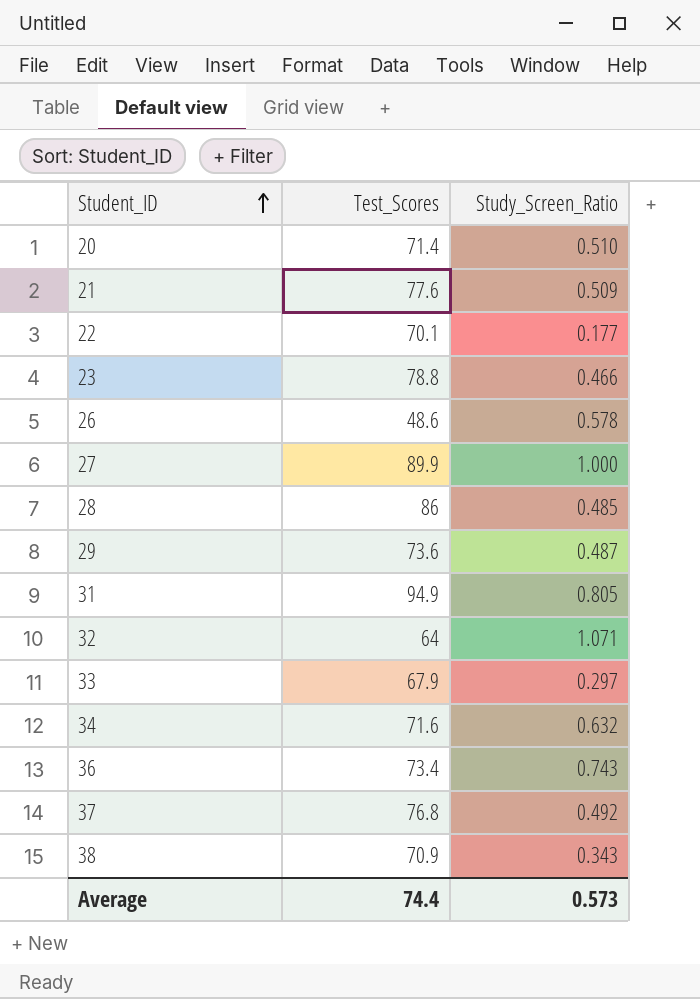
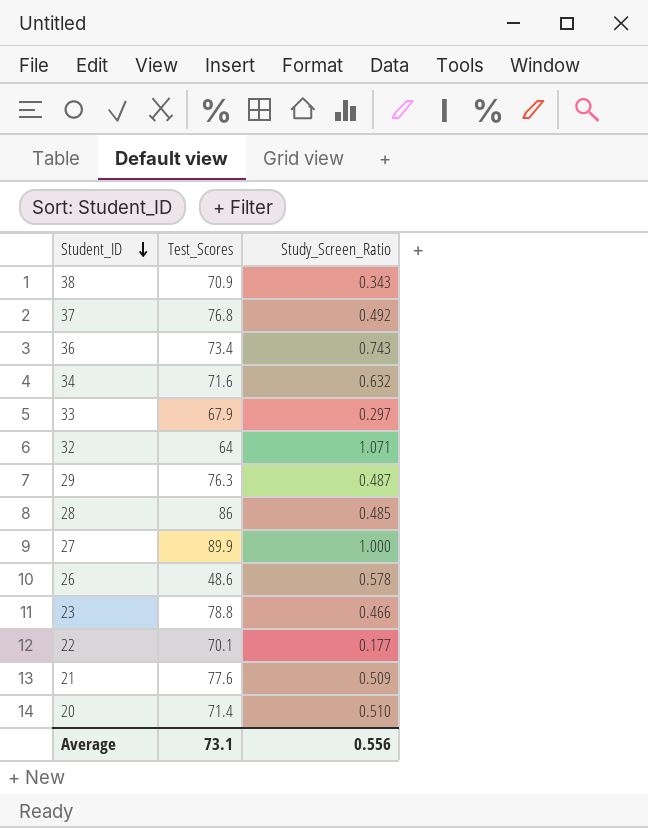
row order: Student_ID ascending -> Student_ID descending
row 31: 94.9 | 0.805 -> none
29 | Test_Scores: 73.6 -> 76.3
Average | Test_Scores: 74.4 -> 73.1
Average | Study_Screen_Ratio: 0.573 -> 0.556

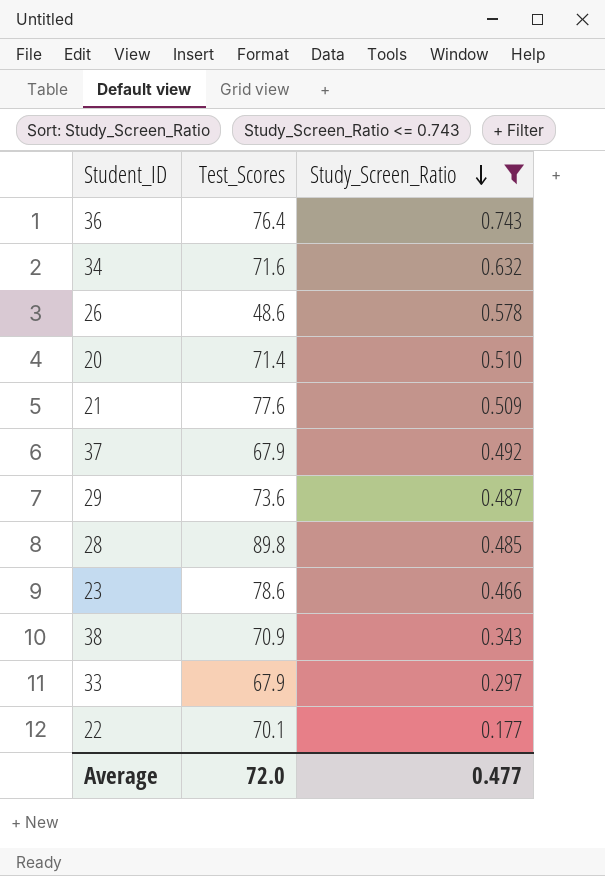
filter: none -> Study_Screen_Ratio <= 0.743
row order: Student_ID descending -> Study_Screen_Ratio descending
36 | Test_Scores: 73.4 -> 76.4
37 | Test_Scores: 76.8 -> 67.9
29 | Test_Scores: 76.3 -> 73.6
28 | Test_Scores: 86 -> 89.8
23 | Test_Scores: 78.8 -> 78.6
Average | Test_Scores: 73.1 -> 72.0
Average | Study_Screen_Ratio: 0.556 -> 0.477

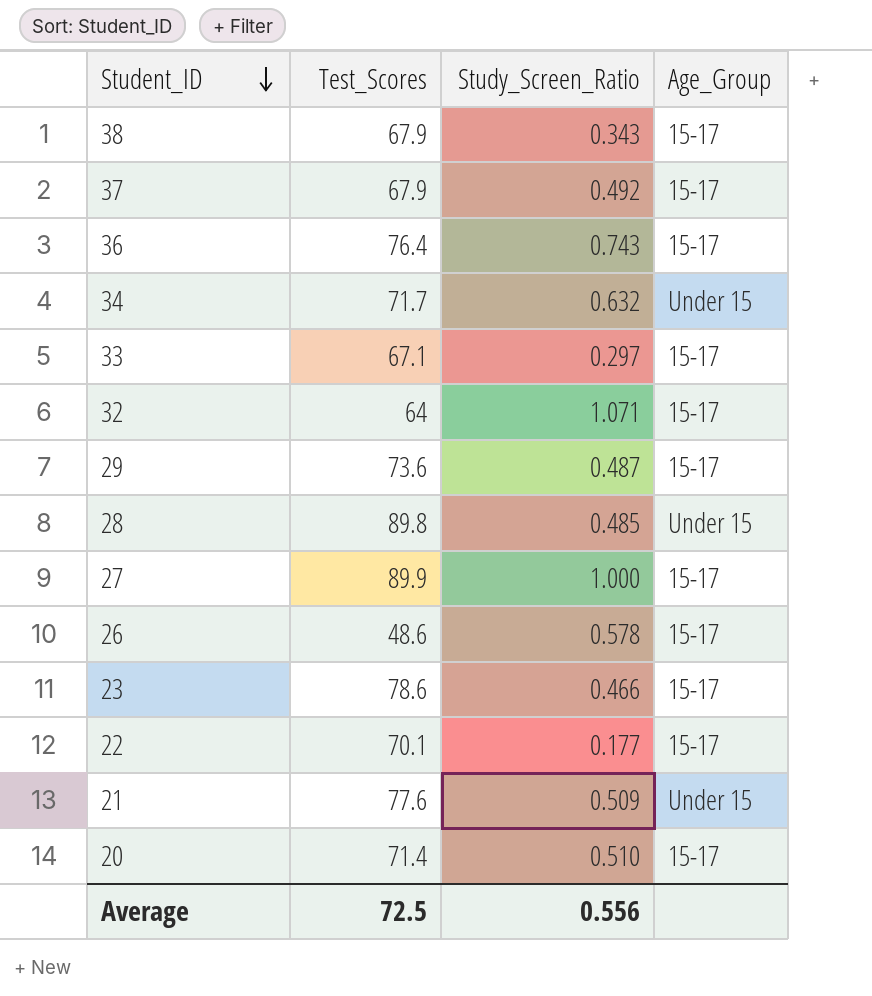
filter: Study_Screen_Ratio <= 0.743 -> none
row order: Study_Screen_Ratio descending -> Student_ID descending
column Age_Group | position: none -> 4
38 | Test_Scores: 70.9 -> 67.9
34 | Test_Scores: 71.6 -> 71.7
33 | Test_Scores: 67.9 -> 67.1
Average | Test_Scores: 72.0 -> 72.5
Average | Study_Screen_Ratio: 0.477 -> 0.556

